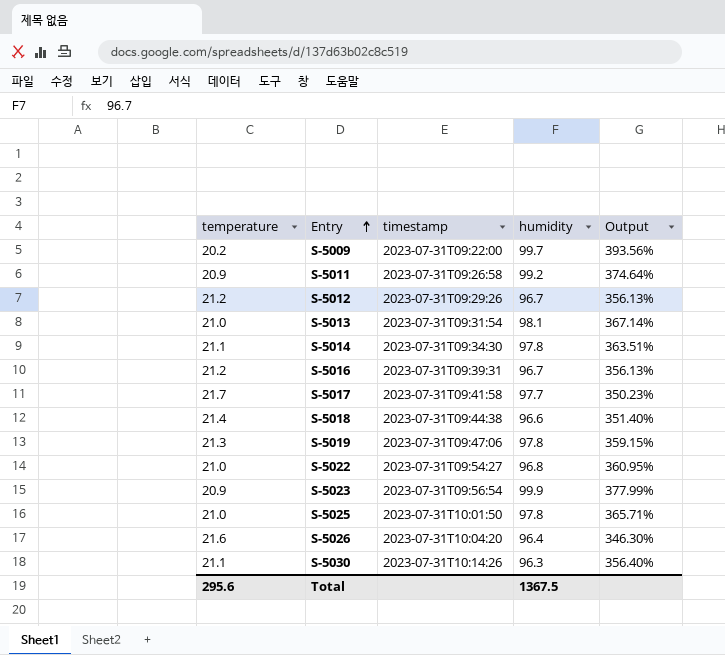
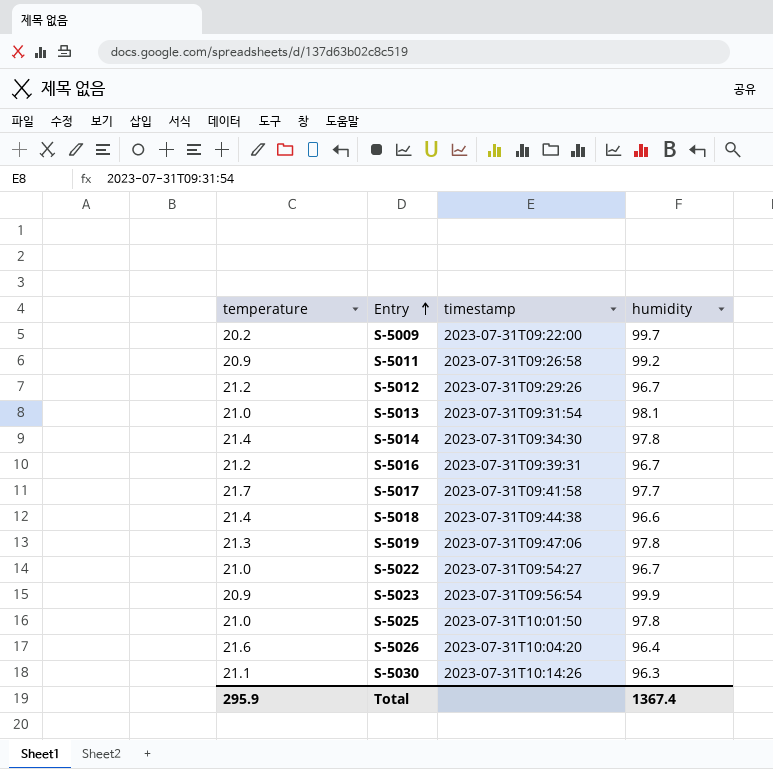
column Output | formula: ([humidity] - [temperature]) / [temperature] -> none
S-5014 | temperature: 21.1 -> 21.4
S-5022 | humidity: 96.8 -> 96.7
Total | temperature: 295.6 -> 295.9
Total | humidity: 1367.5 -> 1367.4

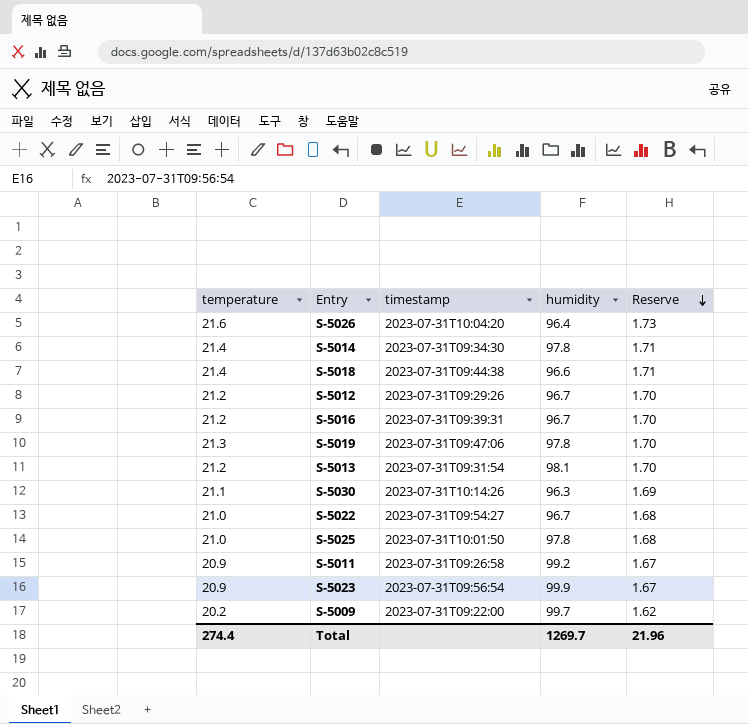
row order: Entry ascending -> Reserve descending
column Reserve | formula: none -> [temperature] * 0.08
row S-5017: 21.7 | 2023-07-31T09:41:58 | 97.7 -> none
S-5013 | temperature: 21.0 -> 21.2
Total | temperature: 295.9 -> 274.4
Total | humidity: 1367.4 -> 1269.7

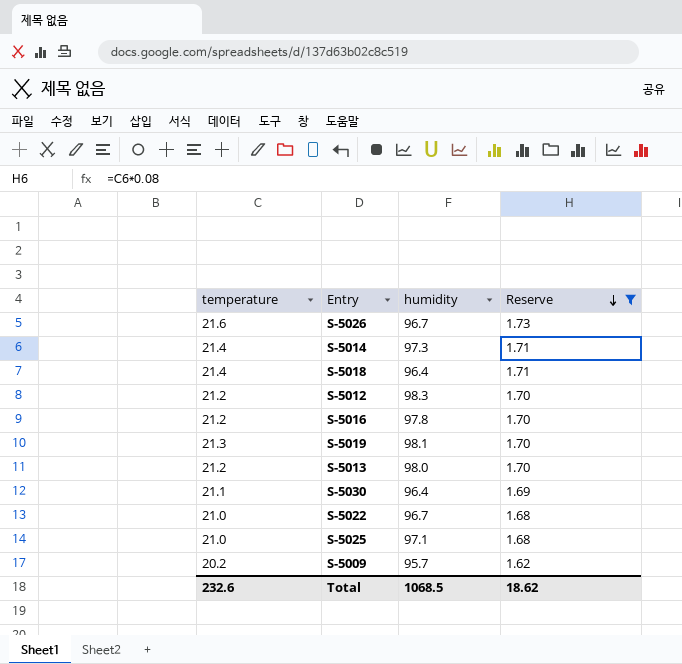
filter: none -> Reserve != 1.67
column timestamp | position: 3 -> none
S-5026 | humidity: 96.4 -> 96.7
S-5014 | humidity: 97.8 -> 97.3
S-5018 | humidity: 96.6 -> 96.4
S-5012 | humidity: 96.7 -> 98.3
S-5016 | humidity: 96.7 -> 97.8
S-5019 | humidity: 97.8 -> 98.1
S-5013 | humidity: 98.1 -> 98.0
S-5030 | humidity: 96.3 -> 96.4
S-5025 | humidity: 97.8 -> 97.1
S-5009 | humidity: 99.7 -> 95.7
Total | temperature: 274.4 -> 232.6
Total | humidity: 1269.7 -> 1068.5
Total | Reserve: 21.96 -> 18.62

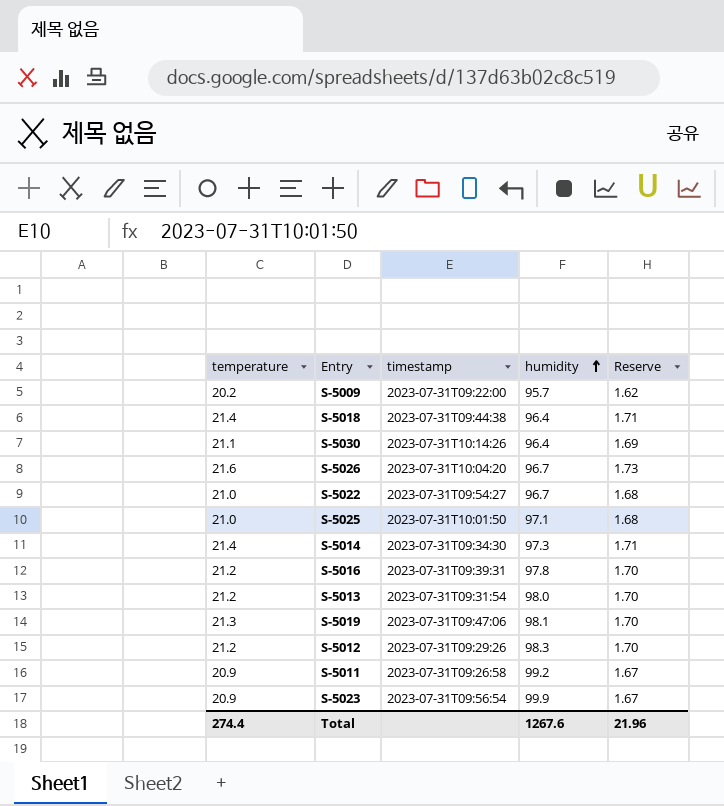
filter: Reserve != 1.67 -> none
row order: Reserve descending -> humidity ascending
column timestamp | position: none -> 3
Total | temperature: 232.6 -> 274.4
Total | humidity: 1068.5 -> 1267.6
Total | Reserve: 18.62 -> 21.96

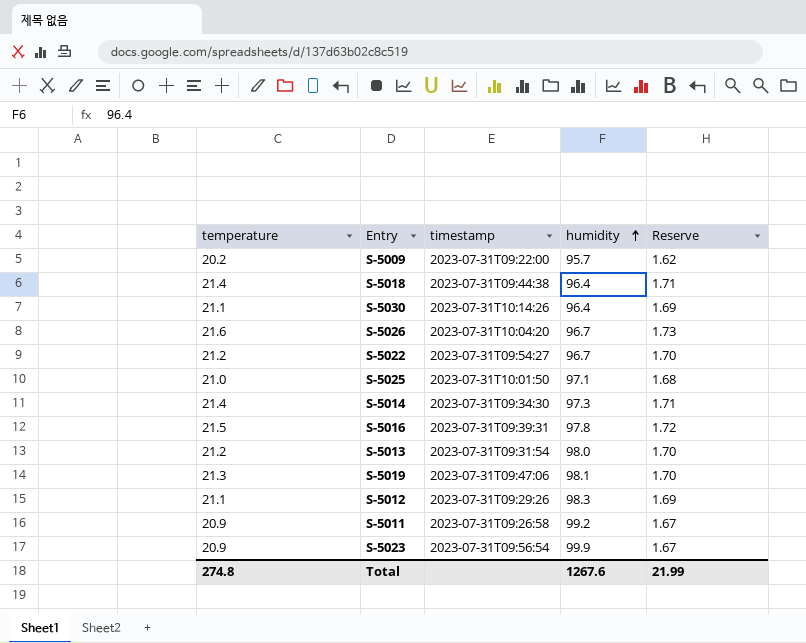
S-5022 | temperature: 21.0 -> 21.2
S-5022 | Reserve: 1.68 -> 1.70
S-5016 | temperature: 21.2 -> 21.5
S-5016 | Reserve: 1.70 -> 1.72
S-5012 | temperature: 21.2 -> 21.1
S-5012 | Reserve: 1.70 -> 1.69
Total | temperature: 274.4 -> 274.8
Total | Reserve: 21.96 -> 21.99

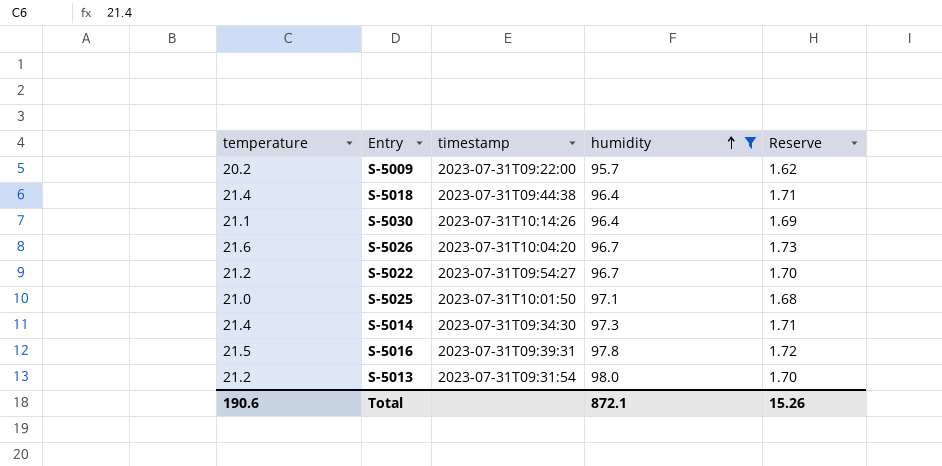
filter: none -> humidity <= 98.0
Total | temperature: 274.8 -> 190.6
Total | humidity: 1267.6 -> 872.1
Total | Reserve: 21.99 -> 15.26

